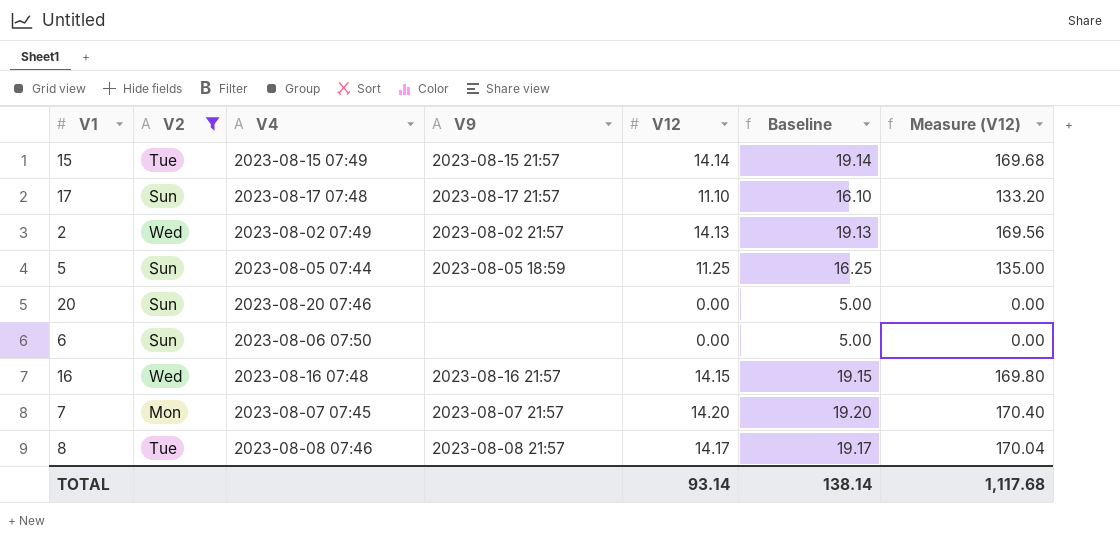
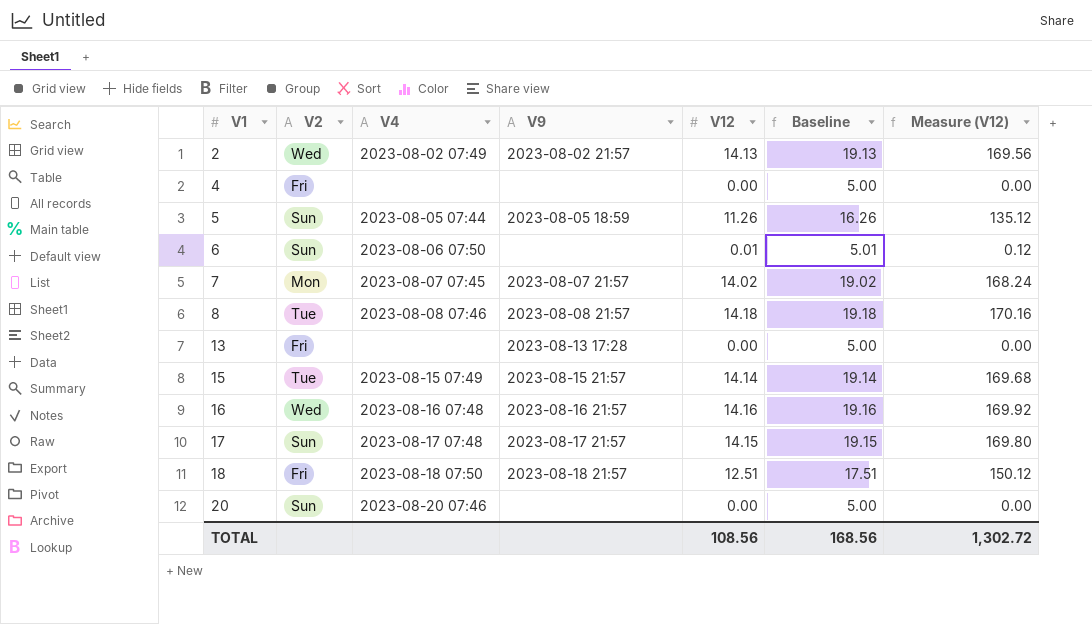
filter: V2 != Fri -> none
row order: none -> V1 ascending
5 | V12: 11.25 -> 11.26
5 | Baseline: 16.25 -> 16.26
5 | Measure (V12): 135.00 -> 135.12
6 | V12: 0.00 -> 0.01
6 | Baseline: 5.00 -> 5.01
6 | Measure (V12): 0.00 -> 0.12
7 | V12: 14.20 -> 14.02
7 | Baseline: 19.20 -> 19.02
7 | Measure (V12): 170.40 -> 168.24
8 | V12: 14.17 -> 14.18
8 | Baseline: 19.17 -> 19.18
8 | Measure (V12): 170.04 -> 170.16
16 | V12: 14.15 -> 14.16
16 | Baseline: 19.15 -> 19.16
16 | Measure (V12): 169.80 -> 169.92
17 | V12: 11.10 -> 14.15
17 | Baseline: 16.10 -> 19.15
17 | Measure (V12): 133.20 -> 169.80
TOTAL | V12: 93.14 -> 108.56
TOTAL | Baseline: 138.14 -> 168.56
TOTAL | Measure (V12): 1,117.68 -> 1,302.72

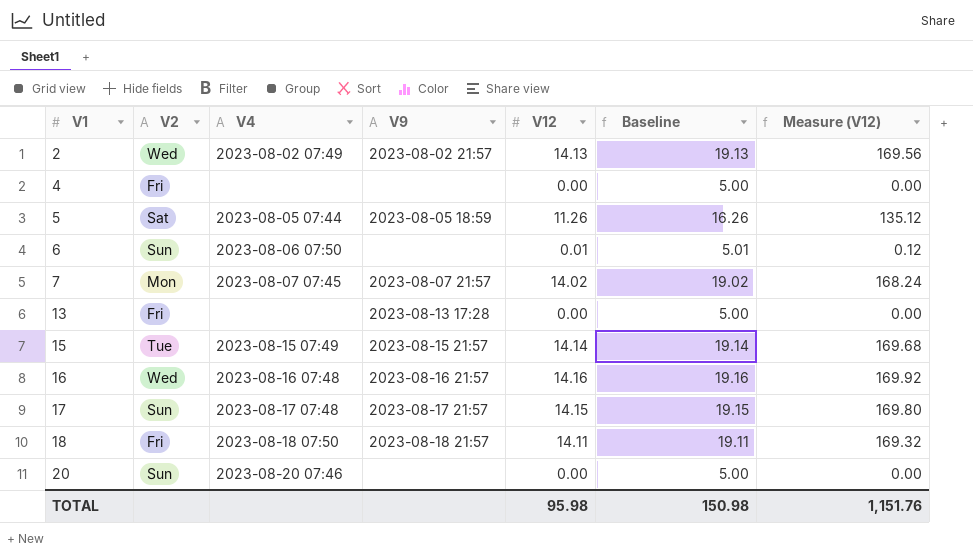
row 8: Tue | 2023-08-08 07:46 | 2023-08-08 21:57 | 14.18 | 19.18 | 170.16 -> none
5 | V2: Sun -> Sat
18 | V12: 12.51 -> 14.11
18 | Baseline: 17.51 -> 19.11
18 | Measure (V12): 150.12 -> 169.32
TOTAL | V12: 108.56 -> 95.98
TOTAL | Baseline: 168.56 -> 150.98
TOTAL | Measure (V12): 1,302.72 -> 1,151.76

